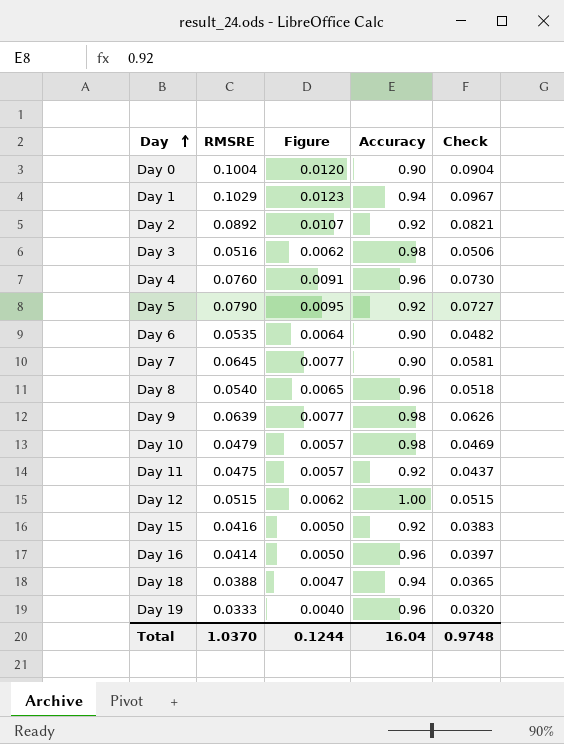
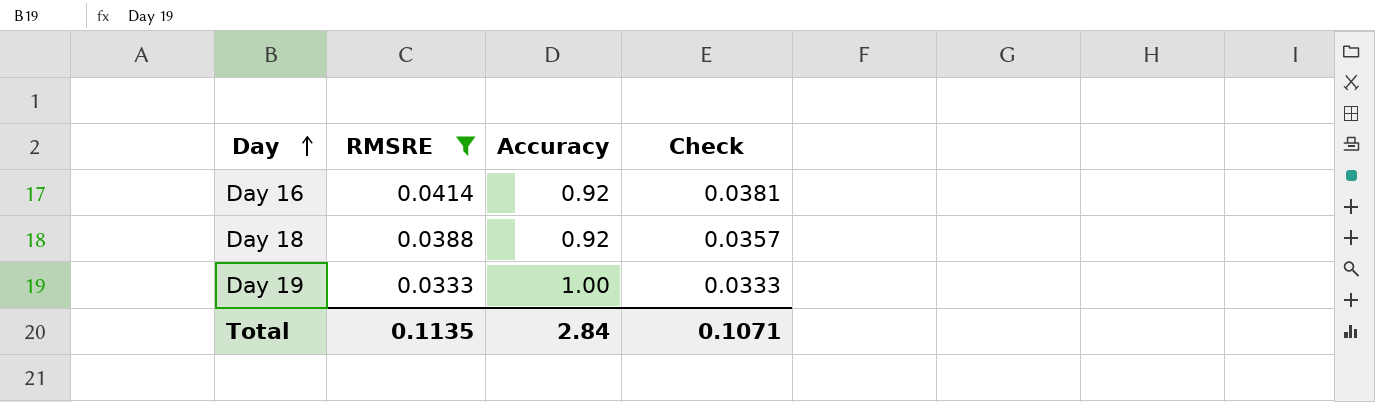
filter: none -> RMSRE <= 0.0414
column Figure | formula: [RMSRE] * 0.12 -> none
Day 16 | Accuracy: 0.96 -> 0.92
Day 16 | Check: 0.0397 -> 0.0381
Day 18 | Accuracy: 0.94 -> 0.92
Day 18 | Check: 0.0365 -> 0.0357
Day 19 | Accuracy: 0.96 -> 1.00
Day 19 | Check: 0.0320 -> 0.0333
Total | RMSRE: 1.0370 -> 0.1135
Total | Accuracy: 16.04 -> 2.84
Total | Check: 0.9748 -> 0.1071

